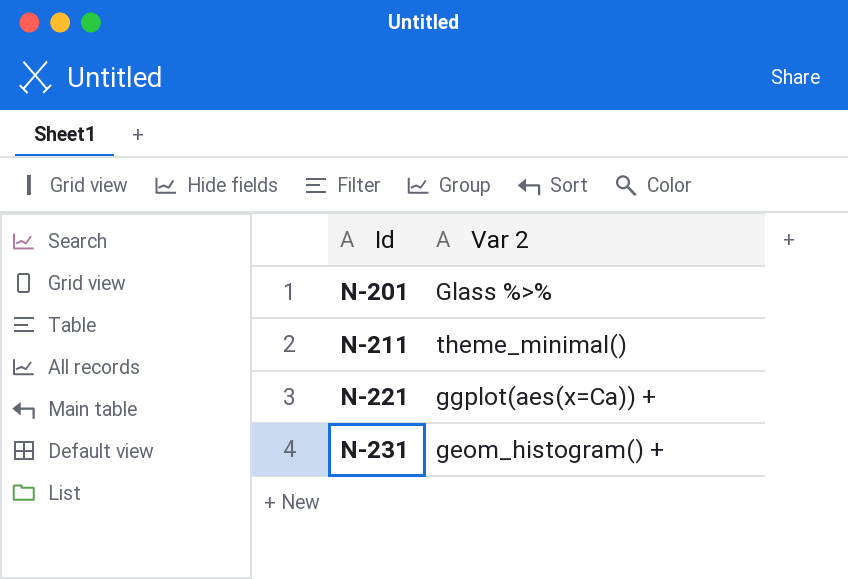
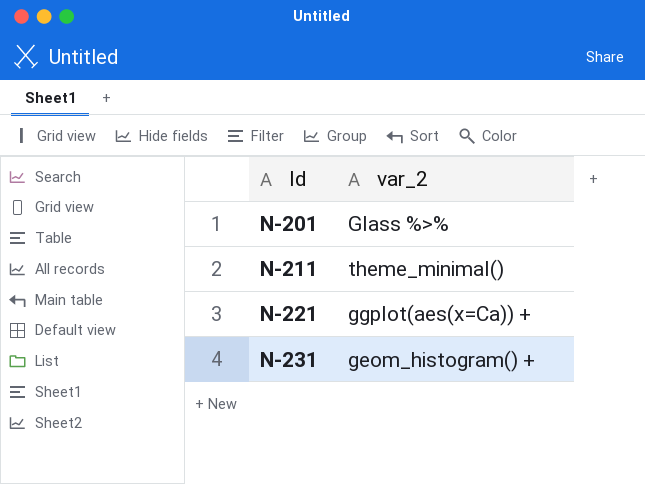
column name: Var 2 -> var_2

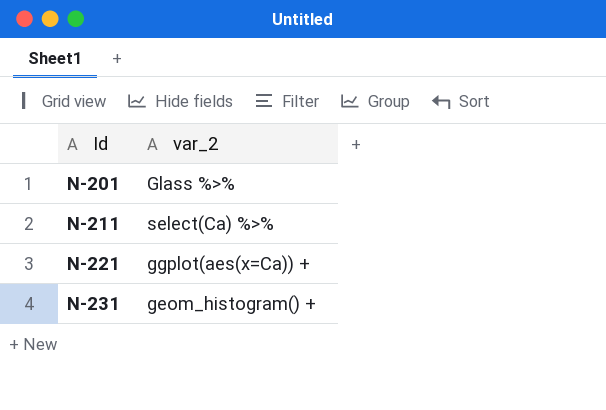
N-211 | var_2: theme_minimal() -> select(Ca) %>%

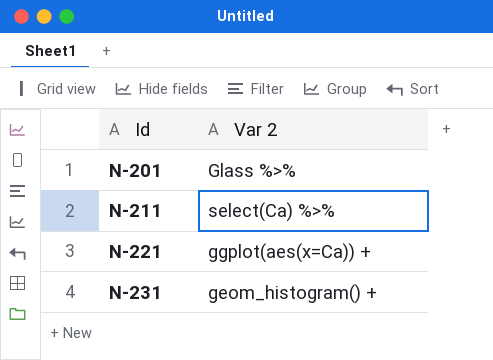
column name: var_2 -> Var 2

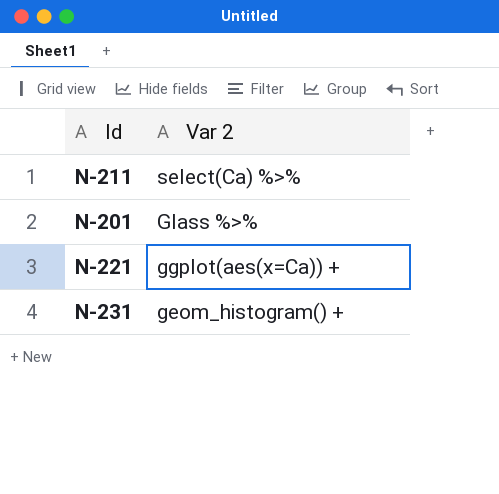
row order: Id ascending -> Var 2 descending

